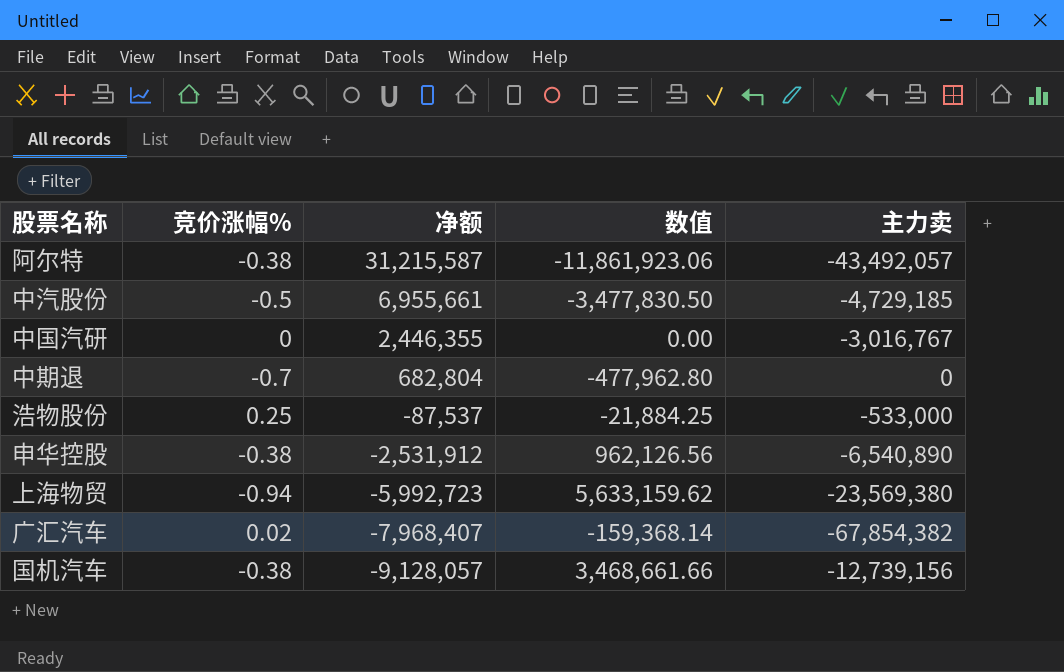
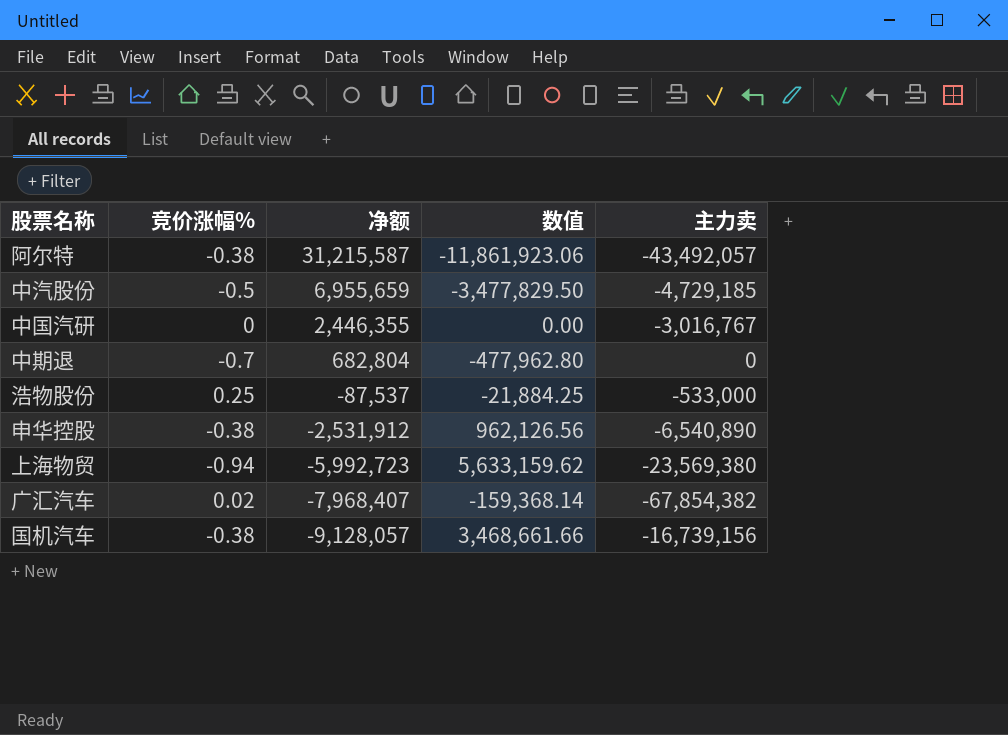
中汽股份 | 净额: 6,955,661 -> 6,955,659
中汽股份 | 数值: -3,477,830.50 -> -3,477,829.50
国机汽车 | 主力卖: -12,739,156 -> -16,739,156

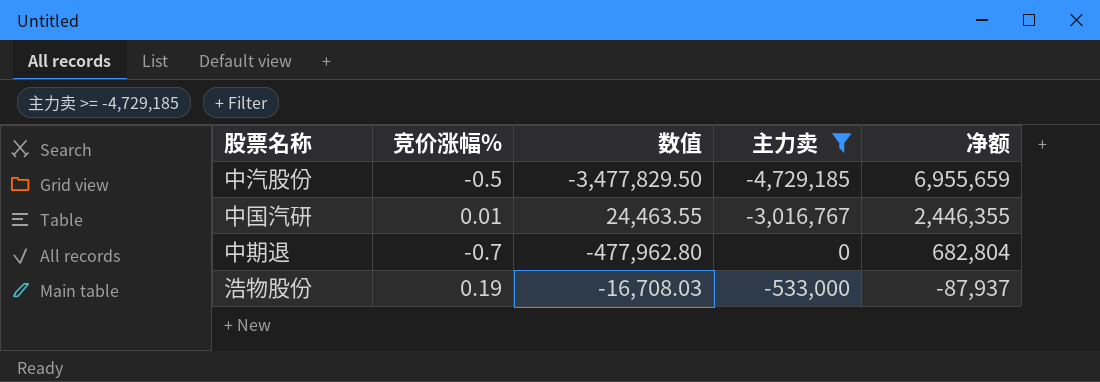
filter: none -> 主力卖 >= -4,729,185
column 净额 | position: 3 -> 5
中国汽研 | 竞价涨幅%: 0 -> 0.01
中国汽研 | 数值: 0.00 -> 24,463.55
浩物股份 | 竞价涨幅%: 0.25 -> 0.19
浩物股份 | 数值: -21,884.25 -> -16,708.03
浩物股份 | 净额: -87,537 -> -87,937

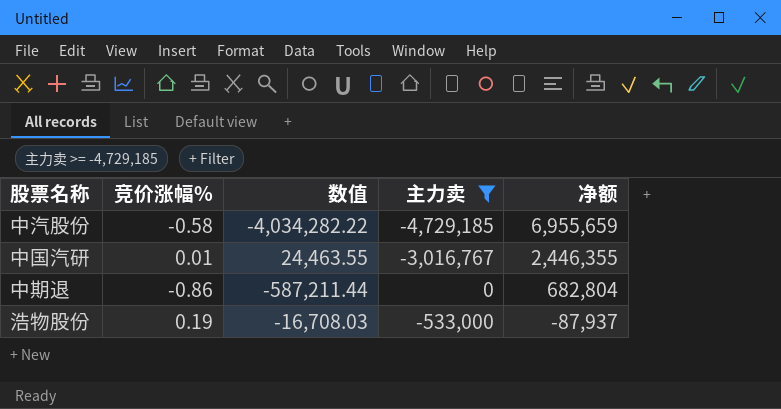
中汽股份 | 竞价涨幅%: -0.5 -> -0.58
中汽股份 | 数值: -3,477,829.50 -> -4,034,282.22
中期退 | 竞价涨幅%: -0.7 -> -0.86
中期退 | 数值: -477,962.80 -> -587,211.44

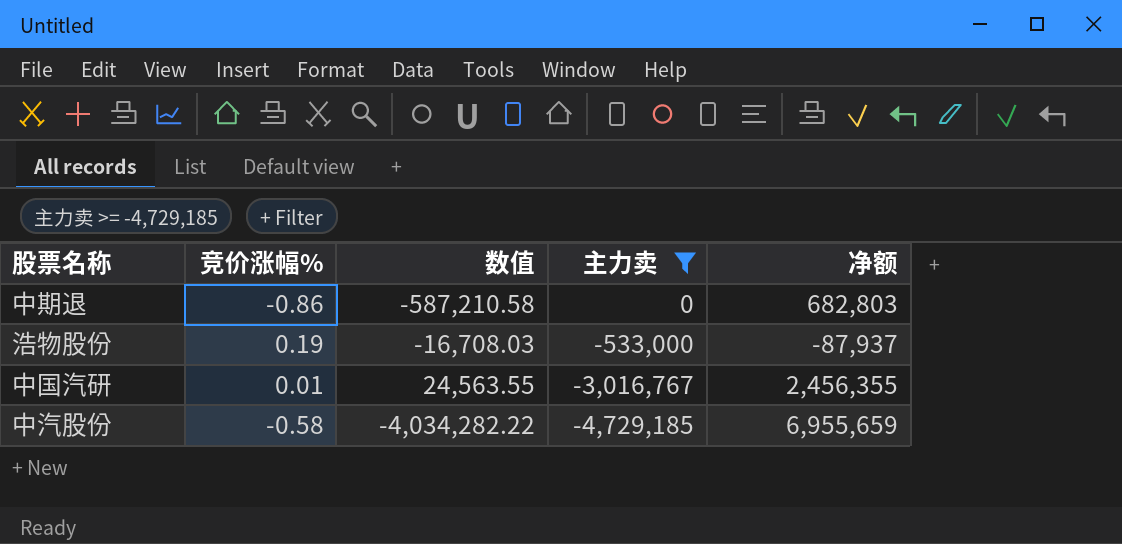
row order: 净额 descending -> 主力卖 descending
中期退 | 数值: -587,211.44 -> -587,210.58
中期退 | 净额: 682,804 -> 682,803
中国汽研 | 数值: 24,463.55 -> 24,563.55
中国汽研 | 净额: 2,446,355 -> 2,456,355

